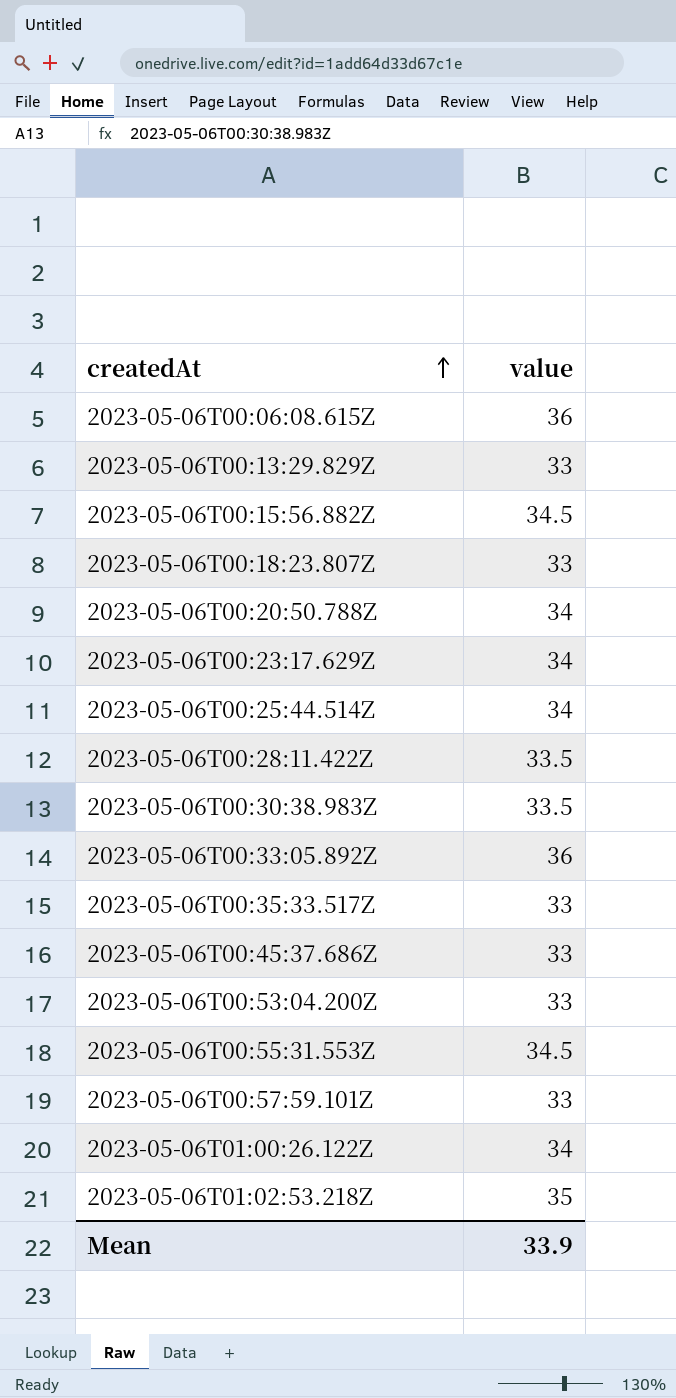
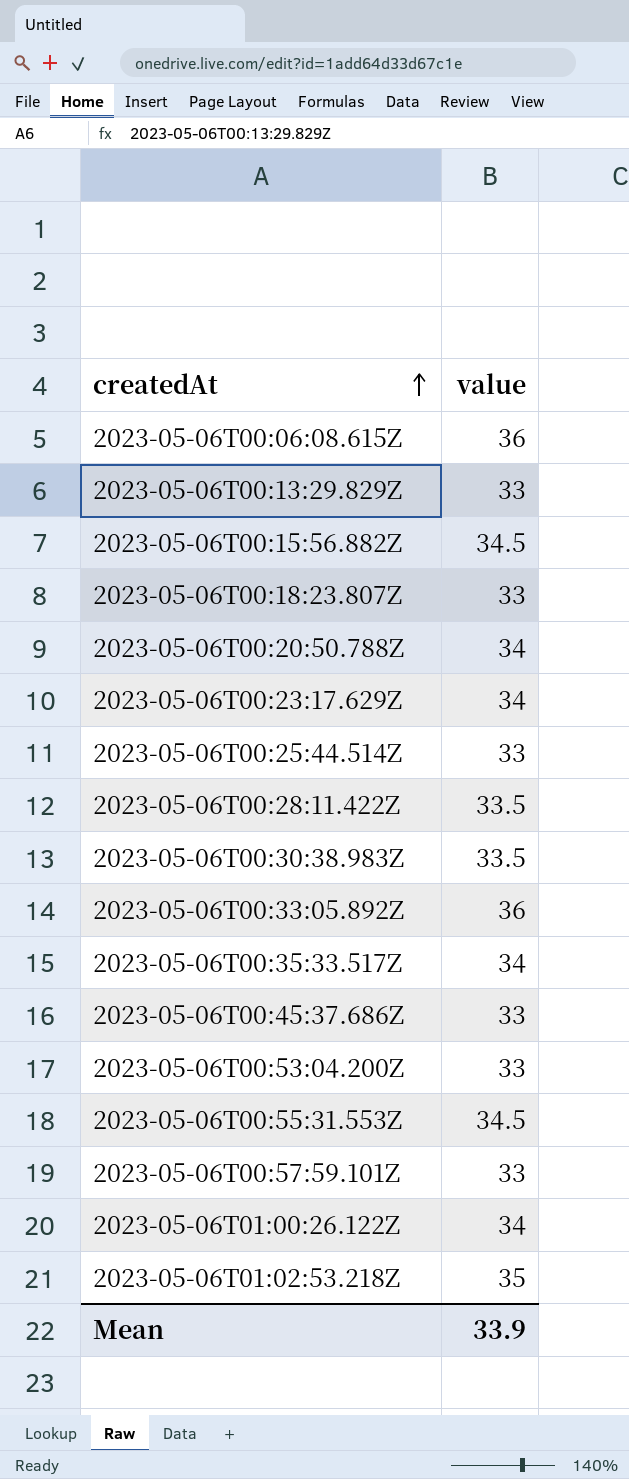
2023-05-06T00:25:44.514Z | value: 34 -> 33
2023-05-06T00:35:33.517Z | value: 33 -> 34

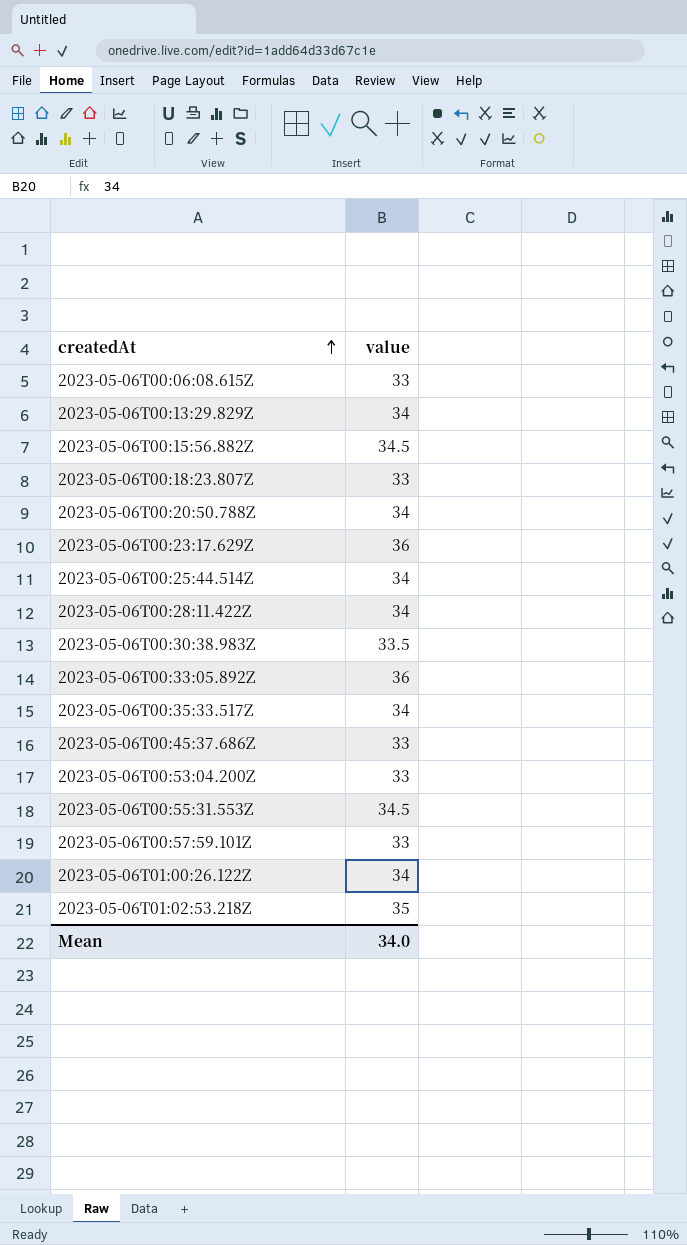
2023-05-06T00:06:08.615Z | value: 36 -> 33
2023-05-06T00:13:29.829Z | value: 33 -> 34
2023-05-06T00:23:17.629Z | value: 34 -> 36
2023-05-06T00:25:44.514Z | value: 33 -> 34
2023-05-06T00:28:11.422Z | value: 33.5 -> 34
Mean | value: 33.9 -> 34.0

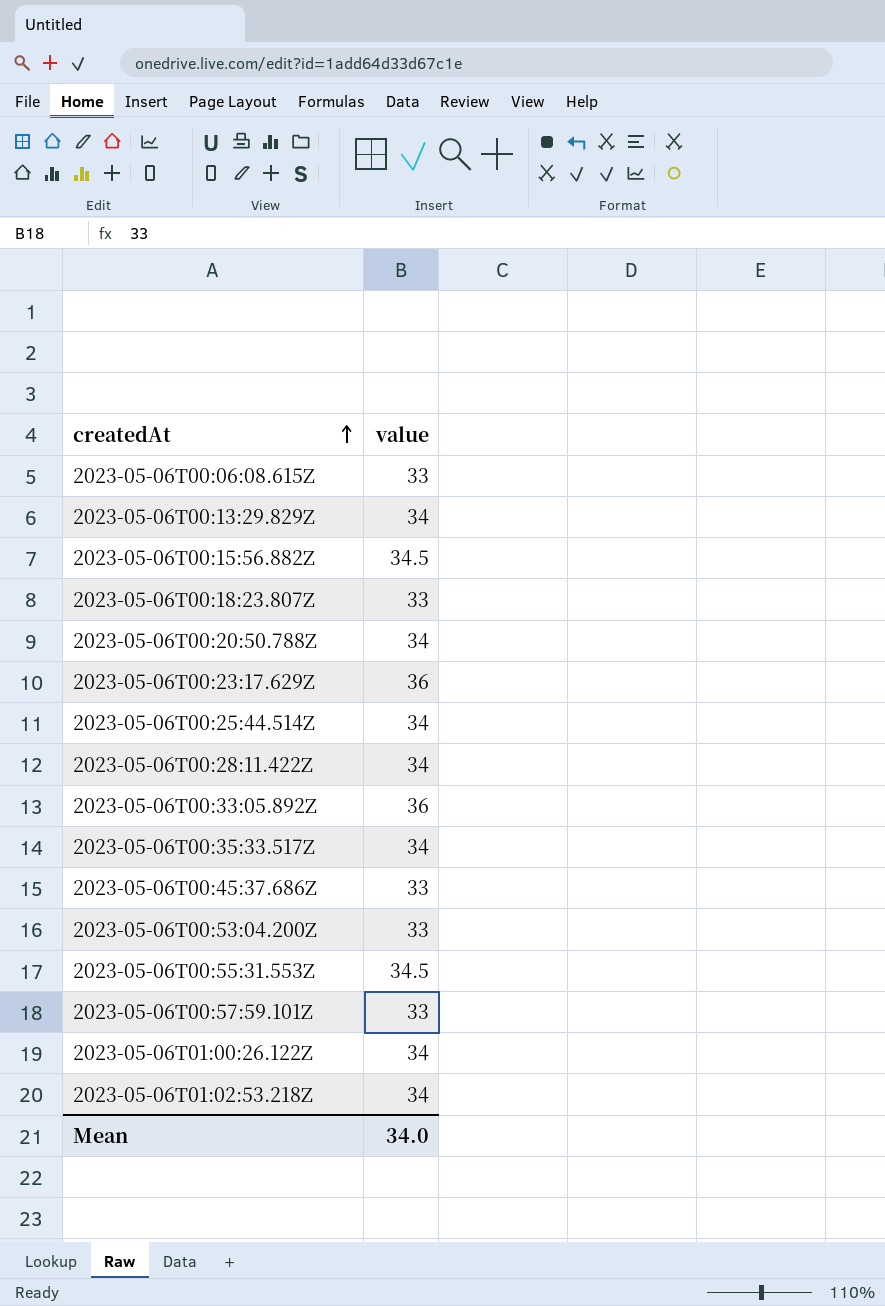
row 2023-05-06T00:30:38.983Z: 33.5 -> none
2023-05-06T01:02:53.218Z | value: 35 -> 34

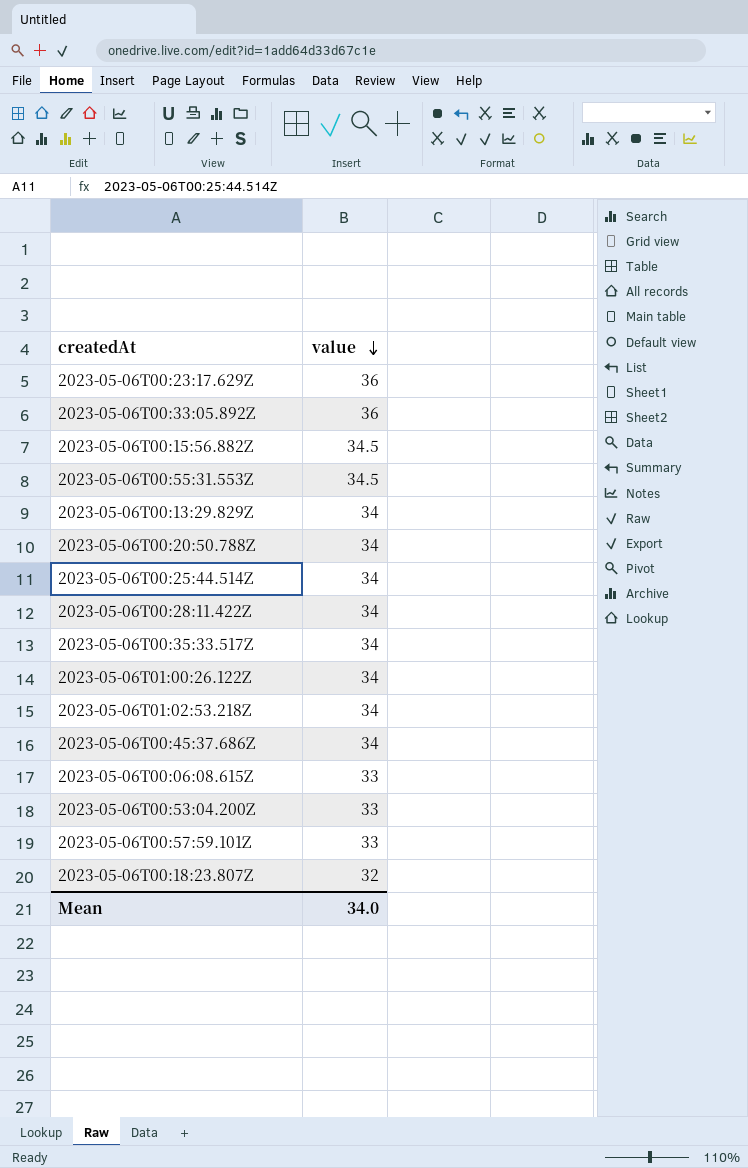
row order: createdAt ascending -> value descending
2023-05-06T00:45:37.686Z | value: 33 -> 34
2023-05-06T00:18:23.807Z | value: 33 -> 32

